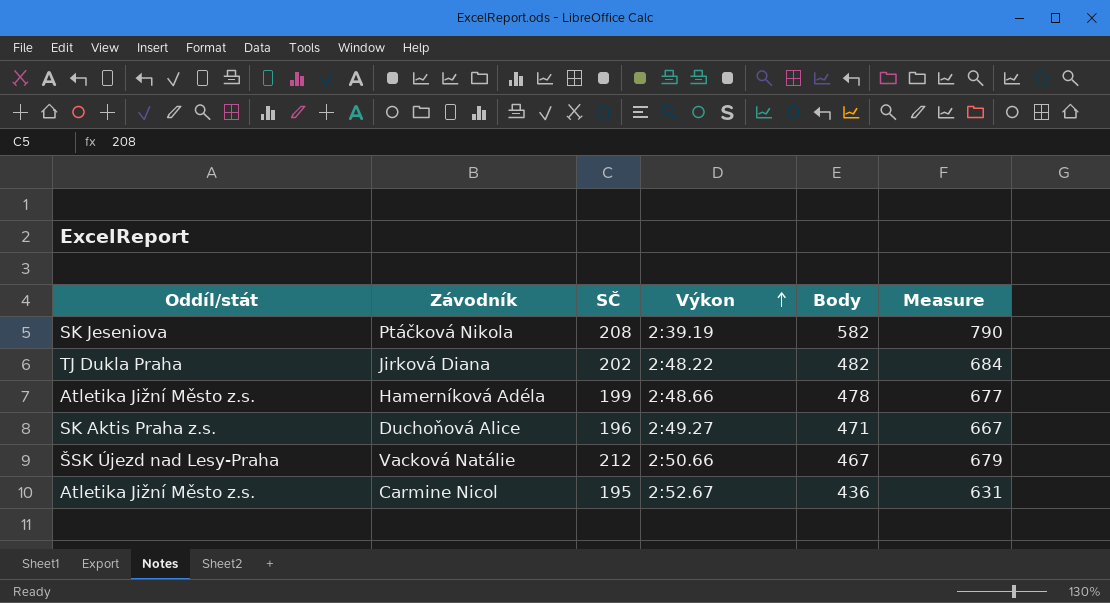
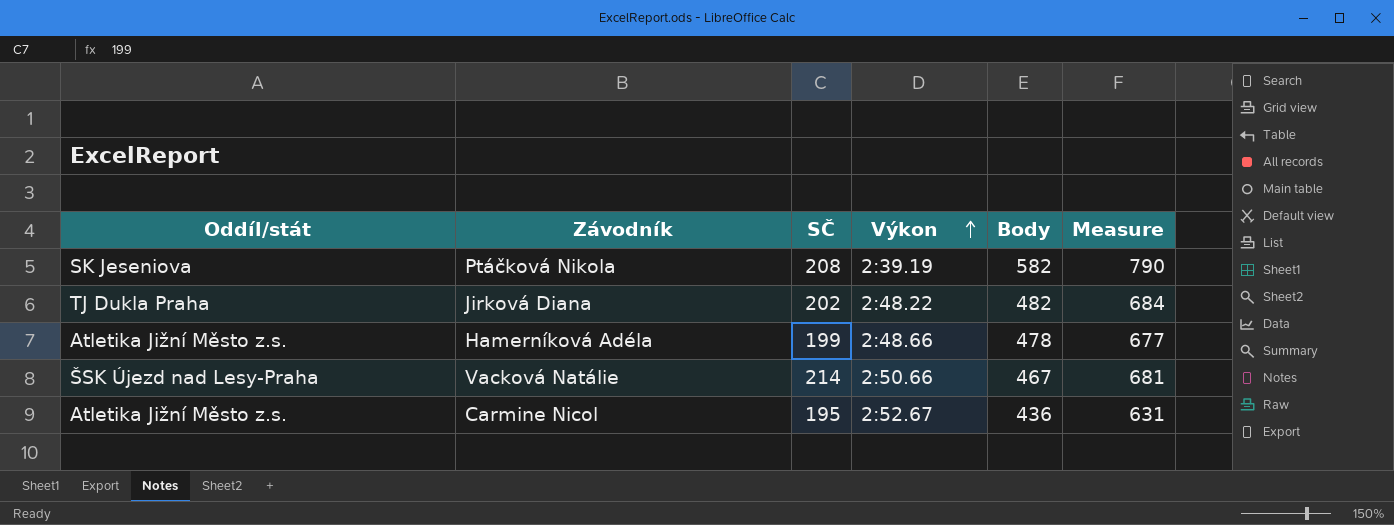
row Duchoňová Alice: SK Aktis Praha z.s. | 196 | 2:49.27 | 471 | 667 -> none
Vacková Natálie | SČ: 212 -> 214
Vacková Natálie | Measure: 679 -> 681

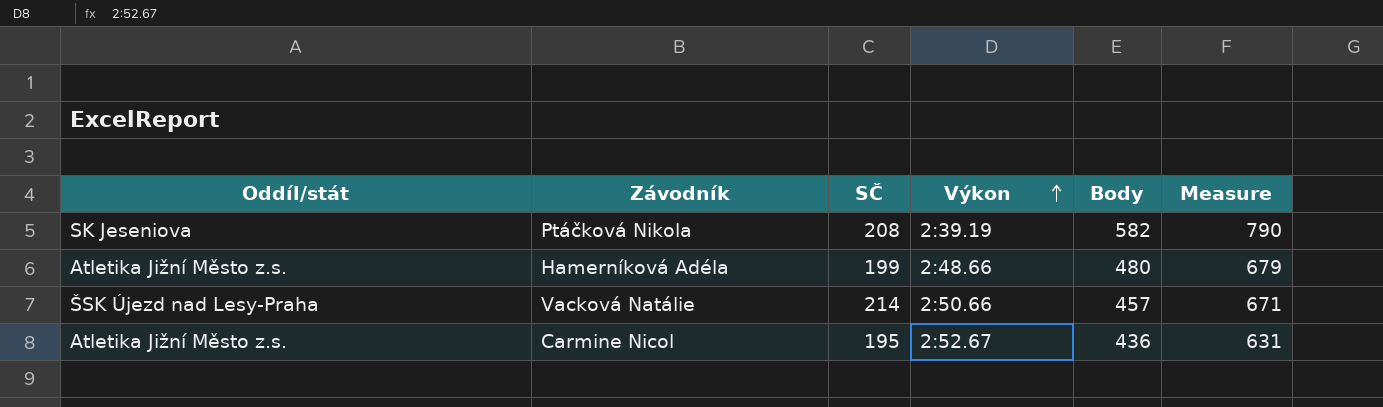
row Jirková Diana: TJ Dukla Praha | 202 | 2:48.22 | 482 | 684 -> none
Hamerníková Adéla | Body: 478 -> 480
Hamerníková Adéla | Measure: 677 -> 679
Vacková Natálie | Body: 467 -> 457
Vacková Natálie | Measure: 681 -> 671

